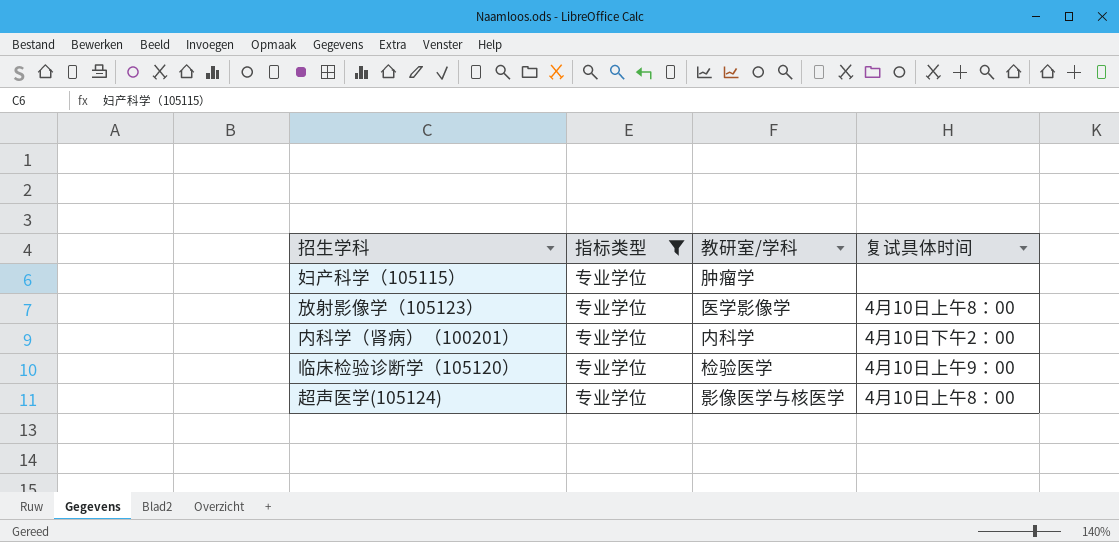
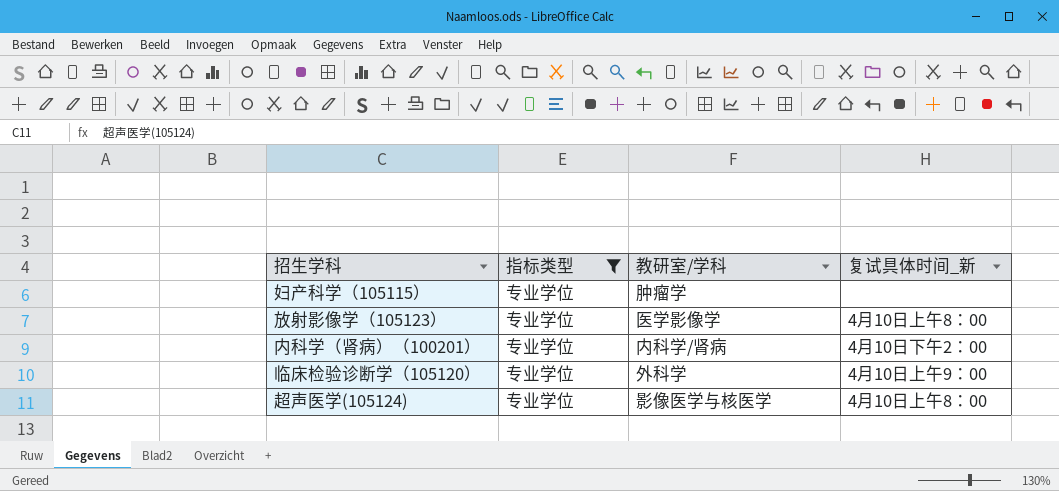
column name: 复试具体时间 -> 复试具体时间_新
内科学（肾病）（100201） | 教研室/学科: 内科学 -> 内科学/肾病
临床检验诊断学（105120） | 教研室/学科: 检验医学 -> 外科学

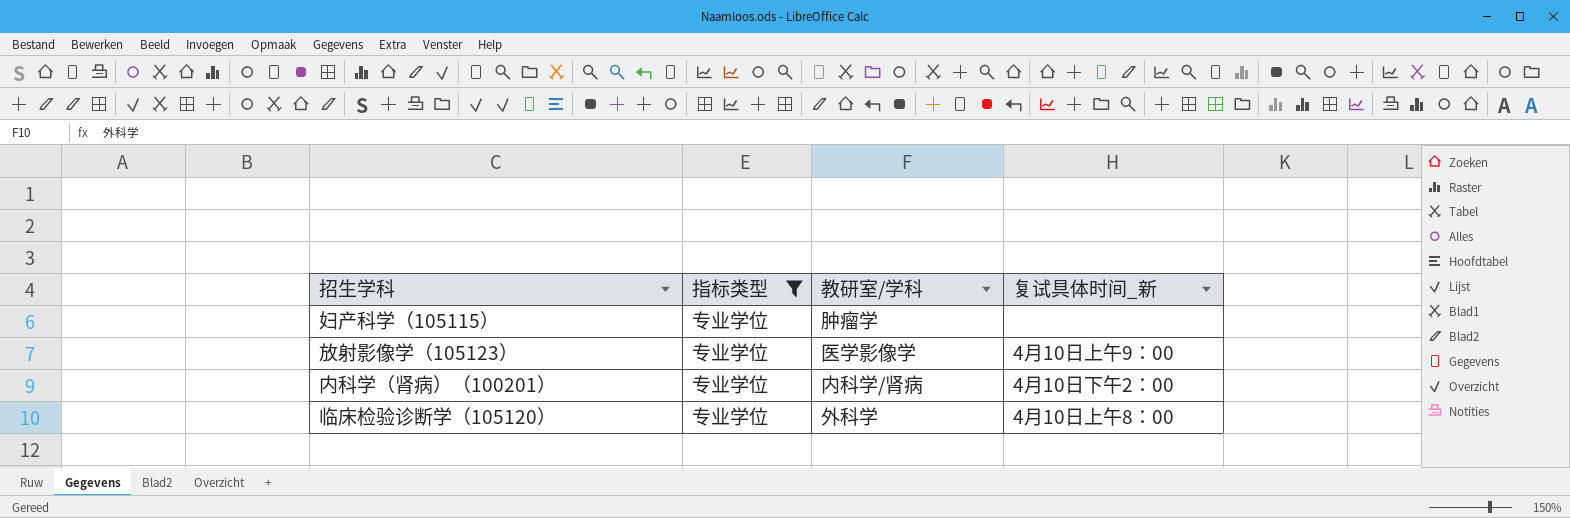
row 超声医学(105124): 专业学位 | 影像医学与核医学 | 4月10日上午8：00 -> none
放射影像学（105123） | 复试具体时间_新: 4月10日上午8：00 -> 4月10日上午9：00
临床检验诊断学（105120） | 复试具体时间_新: 4月10日上午9：00 -> 4月10日上午8：00

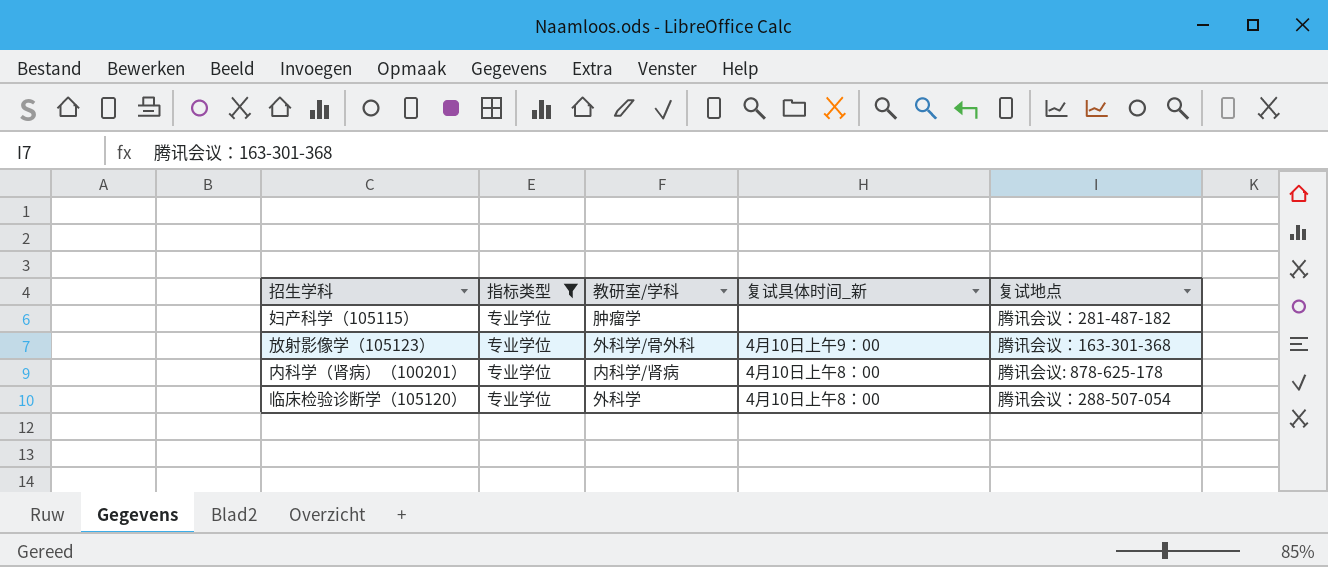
column 复试地点 | position: none -> 5
放射影像学（105123） | 教研室/学科: 医学影像学 -> 外科学/骨外科
内科学（肾病）（100201） | 复试具体时间_新: 4月10日下午2：00 -> 4月10日上午8：00

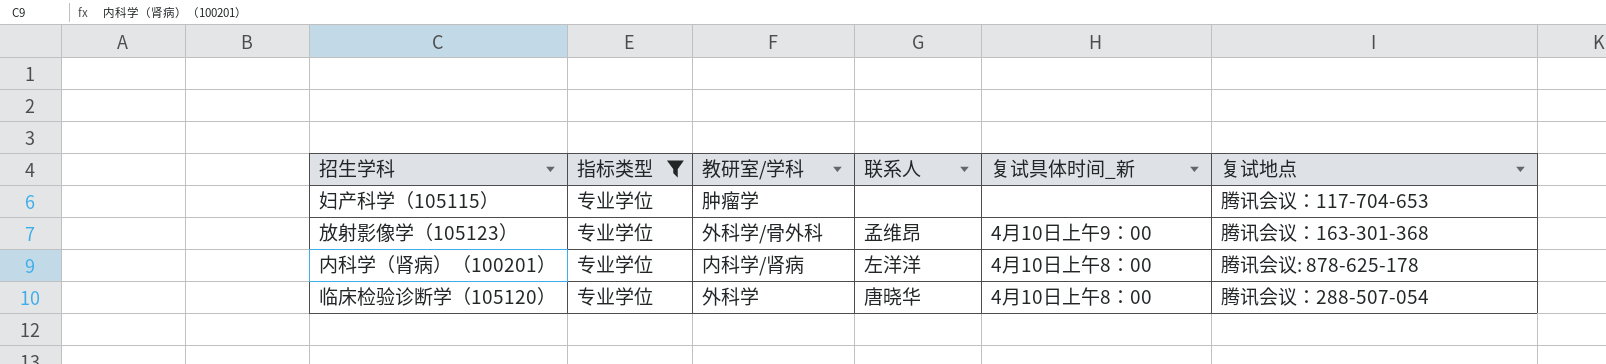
column 联系人 | position: none -> 4
妇产科学（105115） | 复试地点: 腾讯会议：281-487-182 -> 腾讯会议：117-704-653

